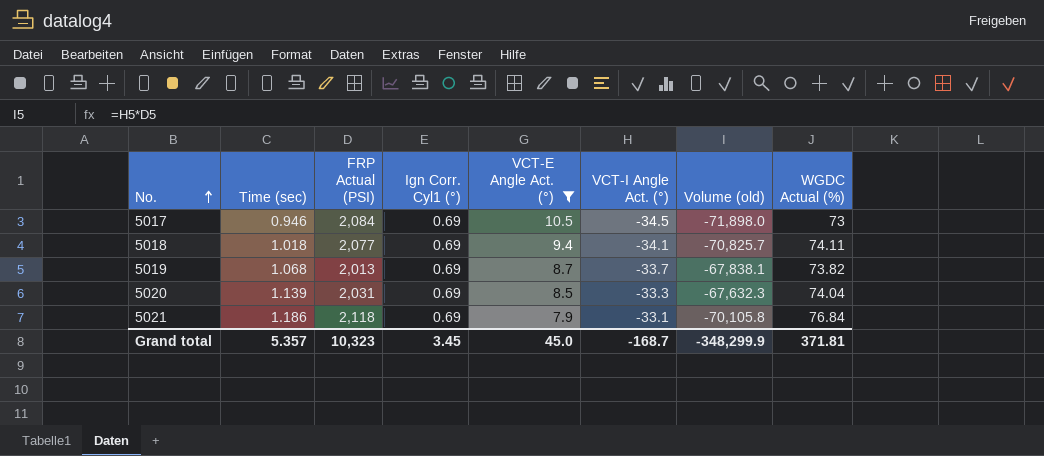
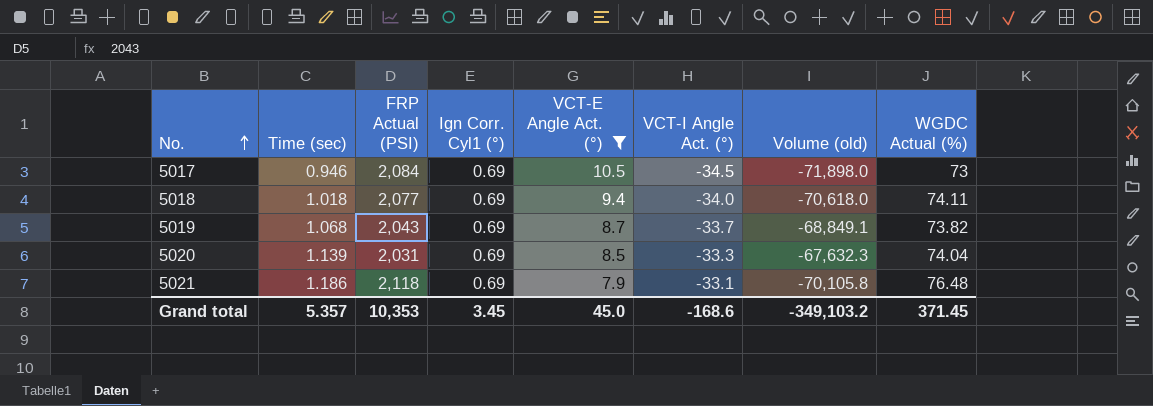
5018 | VCT-I Angle Act. (°): -34.1 -> -34.0
5018 | Volume (old): -70,825.7 -> -70,618.0
5019 | FRP Actual (PSI): 2,013 -> 2,043
5019 | Volume (old): -67,838.1 -> -68,849.1
5021 | WGDC Actual (%): 76.84 -> 76.48
Grand total | FRP Actual (PSI): 10,323 -> 10,353
Grand total | VCT-I Angle Act. (°): -168.7 -> -168.6
Grand total | Volume (old): -348,299.9 -> -349,103.2
Grand total | WGDC Actual (%): 371.81 -> 371.45

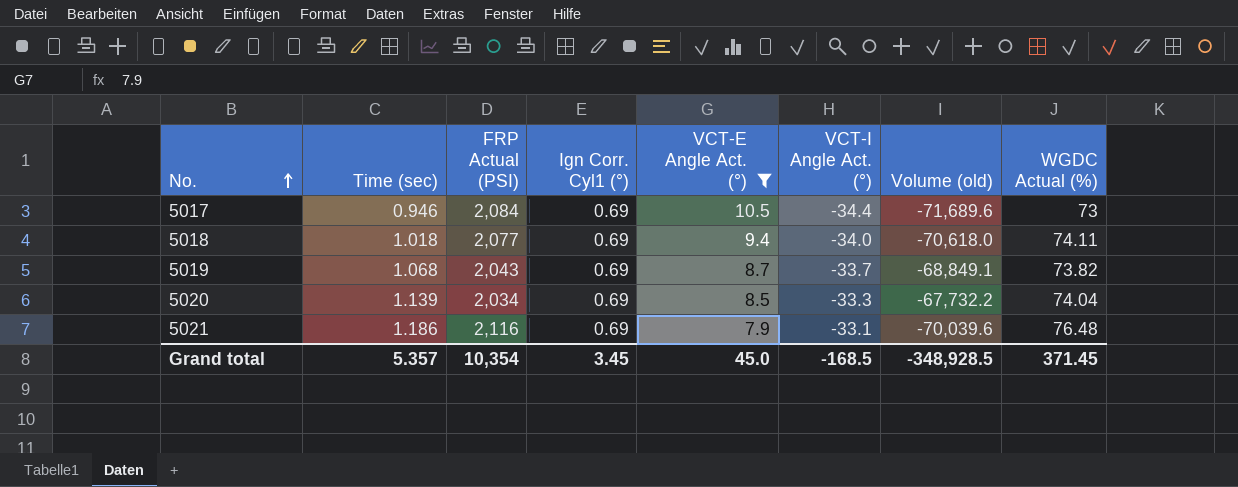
5017 | VCT-I Angle Act. (°): -34.5 -> -34.4
5017 | Volume (old): -71,898.0 -> -71,689.6
5020 | FRP Actual (PSI): 2,031 -> 2,034
5020 | Volume (old): -67,632.3 -> -67,732.2
5021 | FRP Actual (PSI): 2,118 -> 2,116
5021 | Volume (old): -70,105.8 -> -70,039.6
Grand total | FRP Actual (PSI): 10,353 -> 10,354
Grand total | VCT-I Angle Act. (°): -168.6 -> -168.5
Grand total | Volume (old): -349,103.2 -> -348,928.5

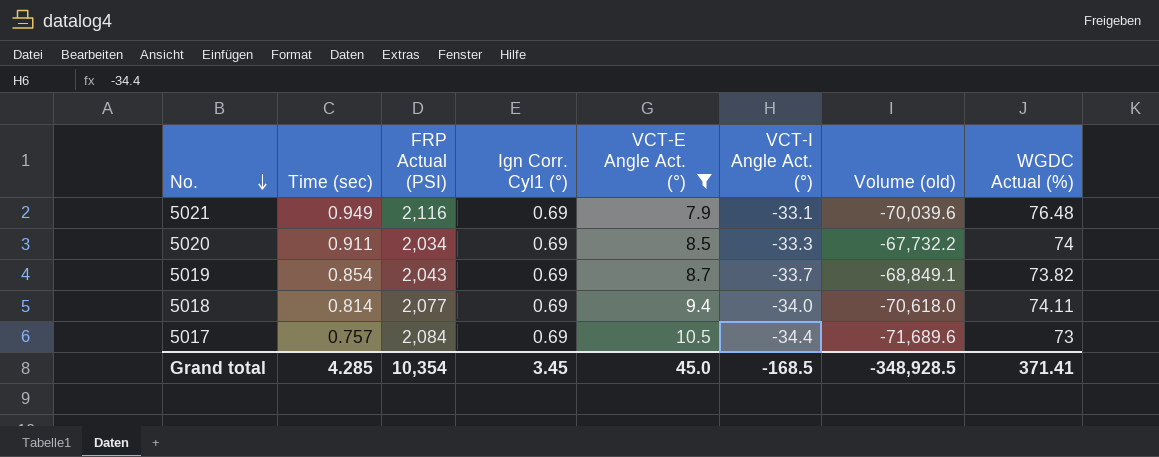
row order: No. ascending -> No. descending
5021 | Time (sec): 1.186 -> 0.949
5020 | Time (sec): 1.139 -> 0.911
5020 | WGDC Actual (%): 74.04 -> 74
5019 | Time (sec): 1.068 -> 0.854
5018 | Time (sec): 1.018 -> 0.814
5017 | Time (sec): 0.946 -> 0.757
Grand total | Time (sec): 5.357 -> 4.285
Grand total | WGDC Actual (%): 371.45 -> 371.41

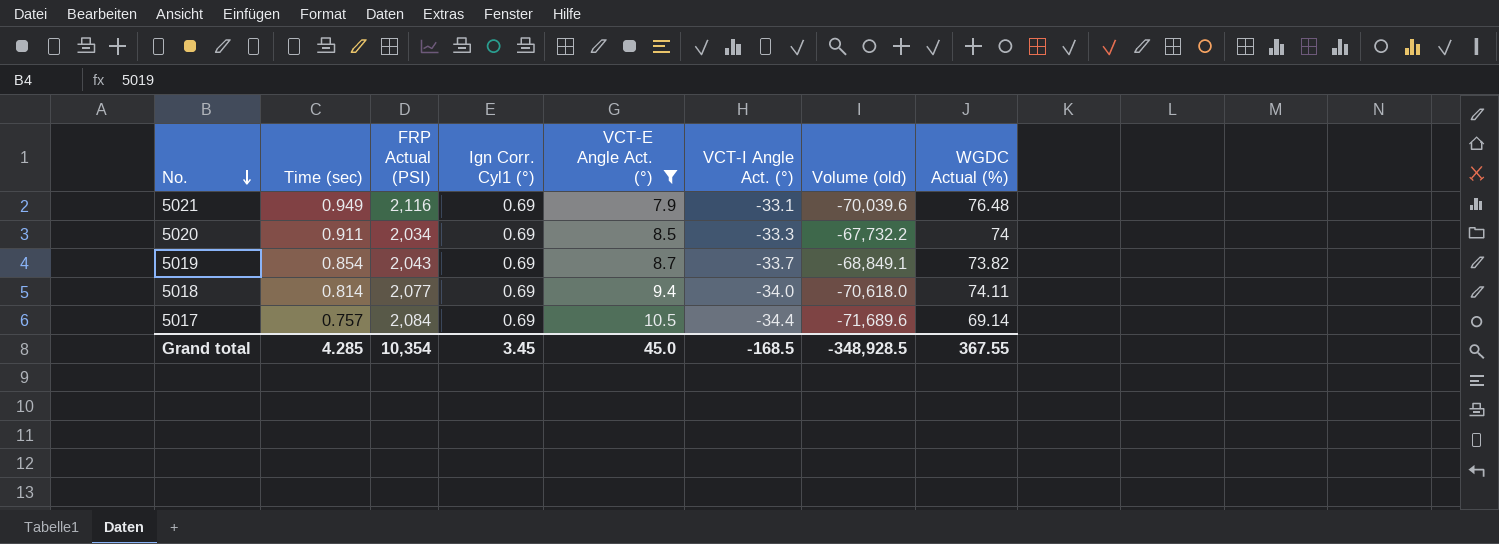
5017 | WGDC Actual (%): 73 -> 69.14
Grand total | WGDC Actual (%): 371.41 -> 367.55

